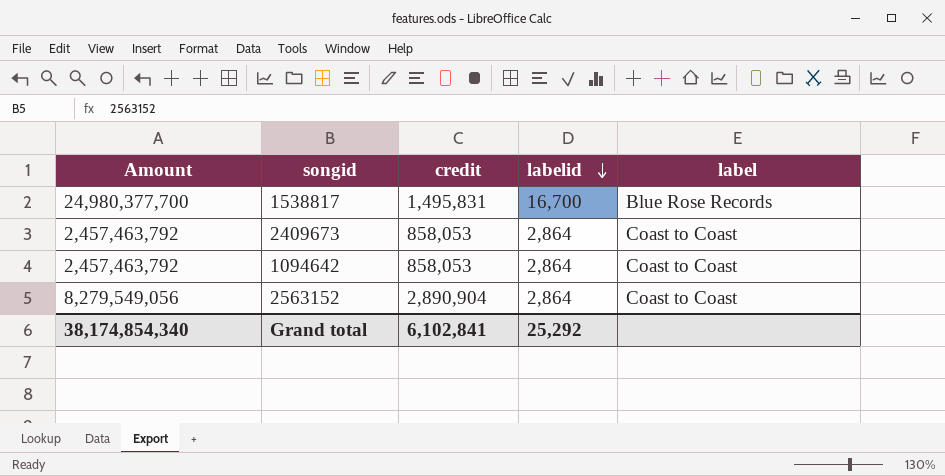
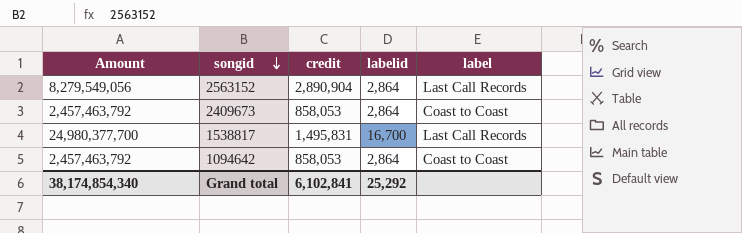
row order: labelid descending -> songid descending
2563152 | label: Coast to Coast -> Last Call Records
1538817 | label: Blue Rose Records -> Last Call Records

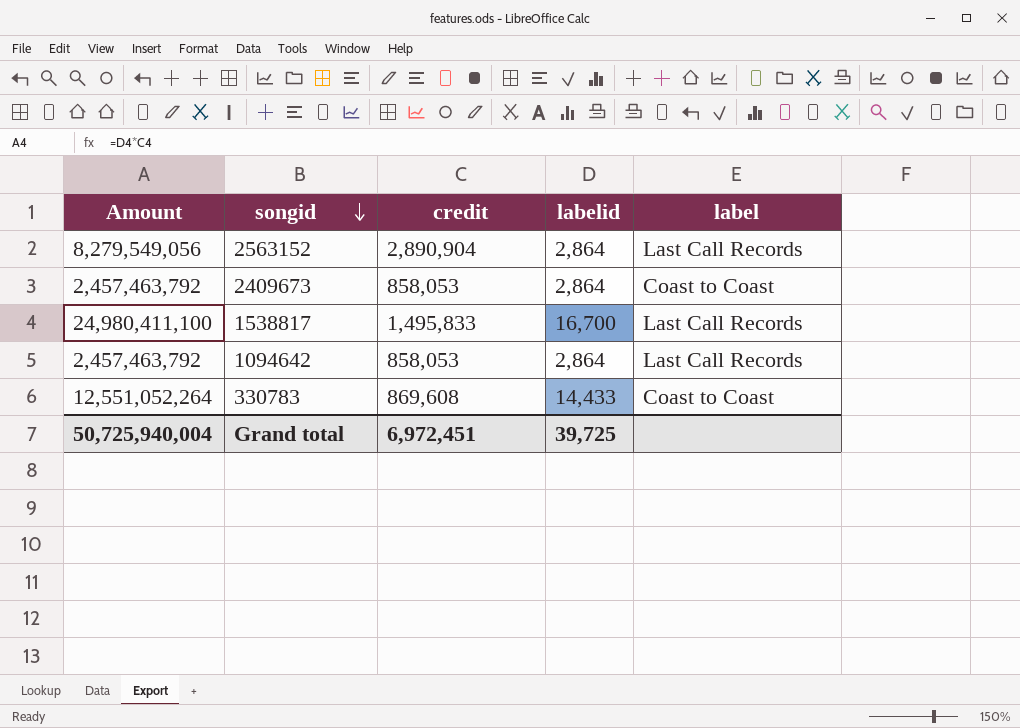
1538817 | Amount: 24,980,377,700 -> 24,980,411,100
1538817 | credit: 1,495,831 -> 1,495,833
1094642 | label: Coast to Coast -> Last Call Records
row 330783: none -> 12,551,052,264 | 869,608 | 14,433 | Coast to Coast
Grand total | Amount: 38,174,854,340 -> 50,725,940,004
Grand total | credit: 6,102,841 -> 6,972,451
Grand total | labelid: 25,292 -> 39,725

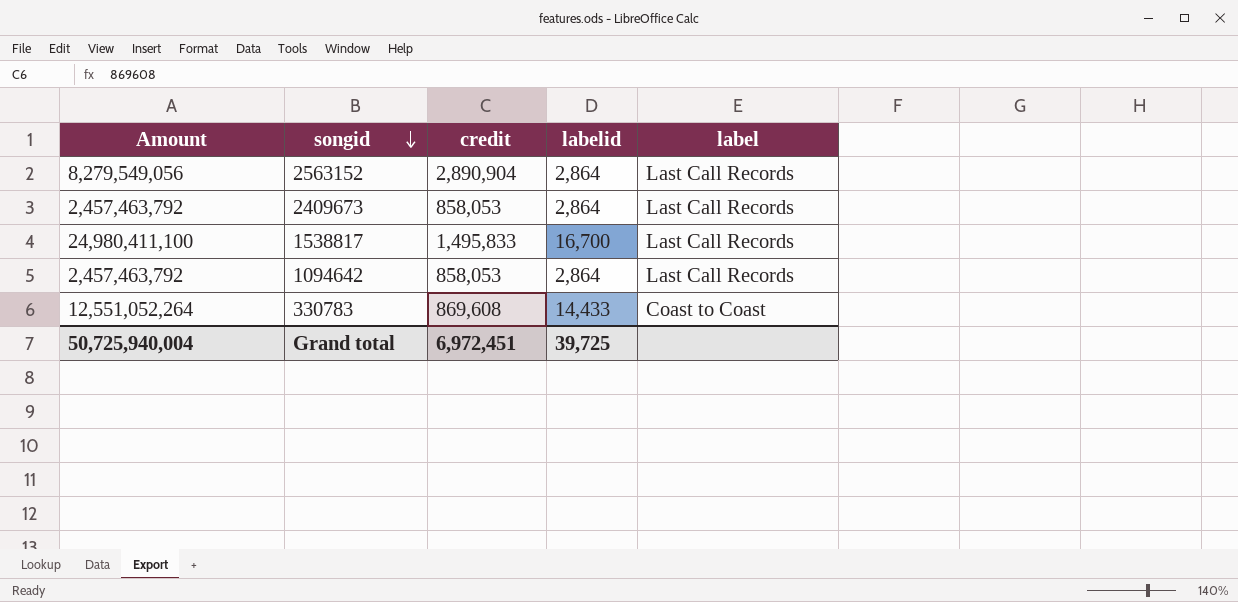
2409673 | label: Coast to Coast -> Last Call Records

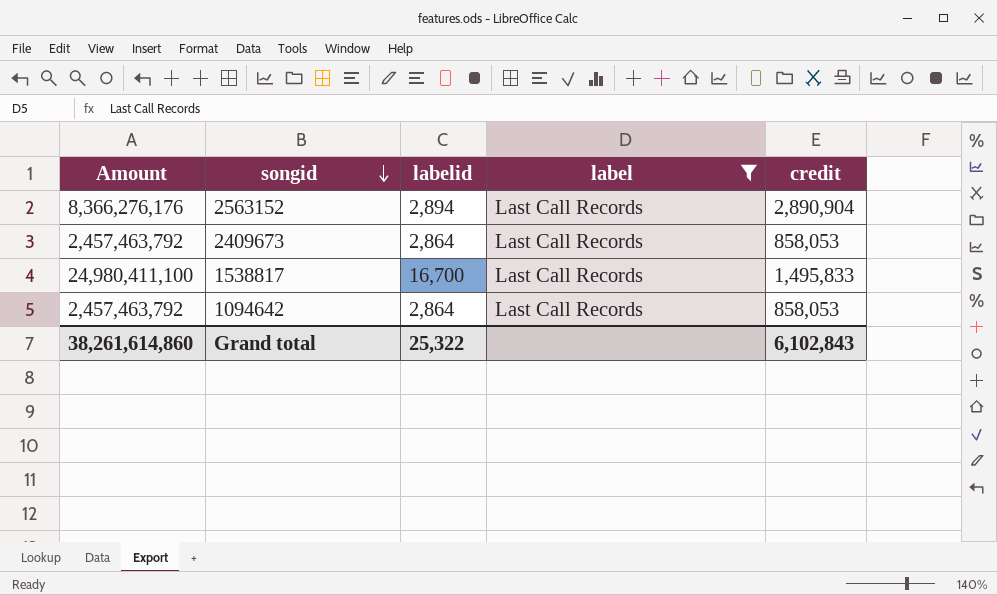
filter: none -> label = Last Call Records
column credit | position: 3 -> 5
2563152 | Amount: 8,279,549,056 -> 8,366,276,176
2563152 | labelid: 2,864 -> 2,894
Grand total | Amount: 50,725,940,004 -> 38,261,614,860
Grand total | labelid: 39,725 -> 25,322
Grand total | credit: 6,972,451 -> 6,102,843

